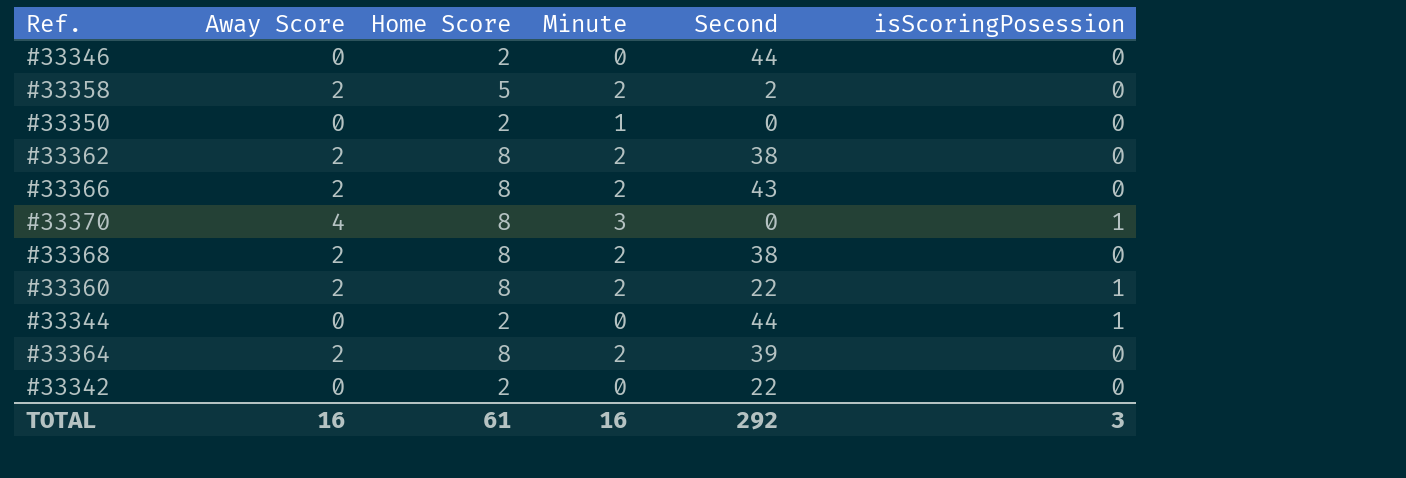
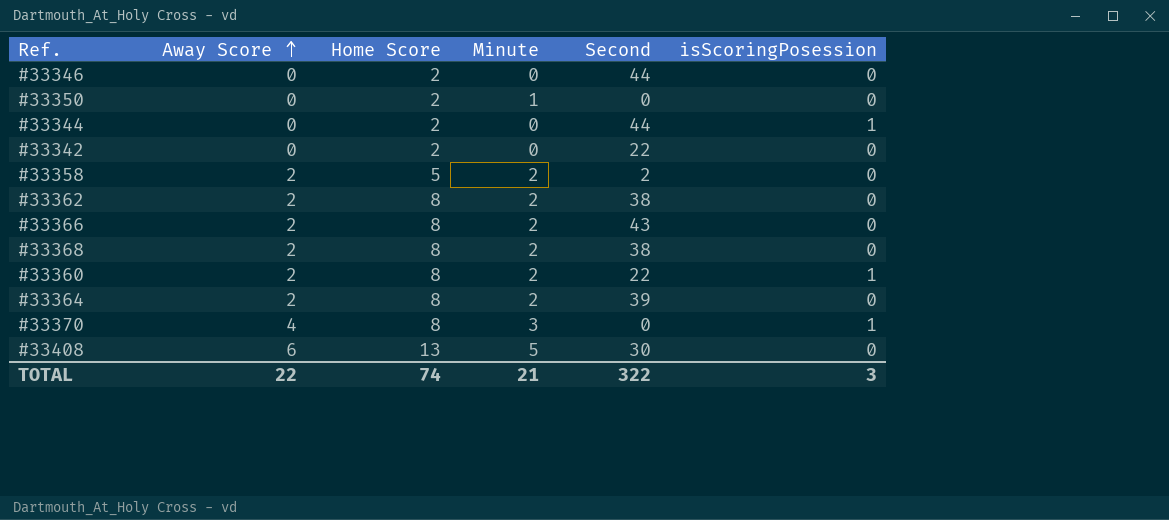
row order: none -> Away Score ascending
row #33408: none -> 6 | 13 | 5 | 30 | 0
TOTAL | Away Score: 16 -> 22
TOTAL | Home Score: 61 -> 74
TOTAL | Minute: 16 -> 21
TOTAL | Second: 292 -> 322

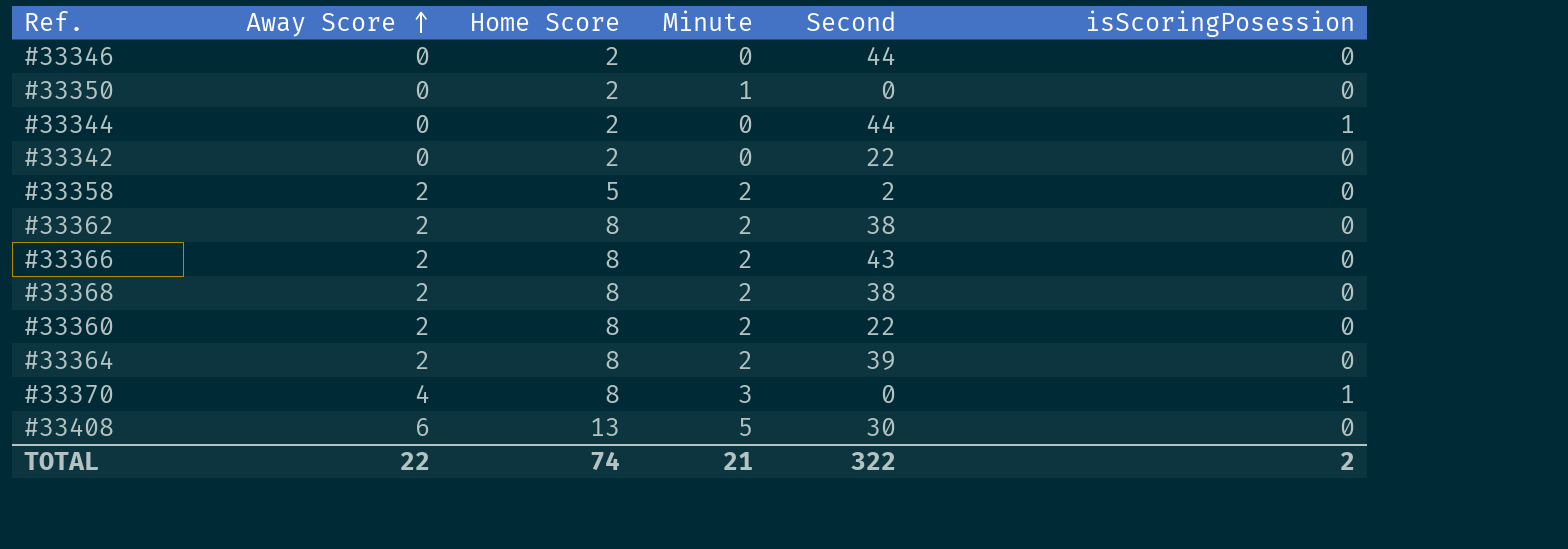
#33360 | isScoringPosession: 1 -> 0
TOTAL | isScoringPosession: 3 -> 2

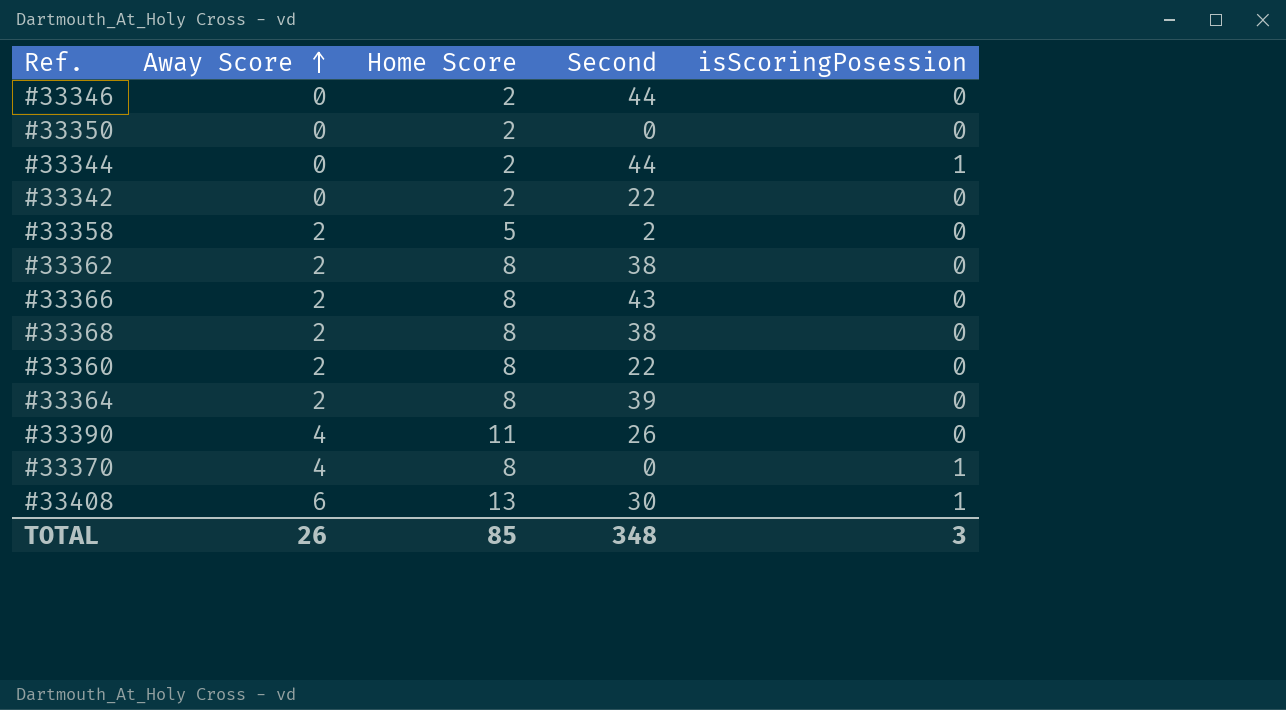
column Minute | position: 4 -> none
row #33390: none -> 4 | 11 | 26 | 0
#33408 | isScoringPosession: 0 -> 1
TOTAL | Away Score: 22 -> 26
TOTAL | Home Score: 74 -> 85
TOTAL | Second: 322 -> 348
TOTAL | isScoringPosession: 2 -> 3

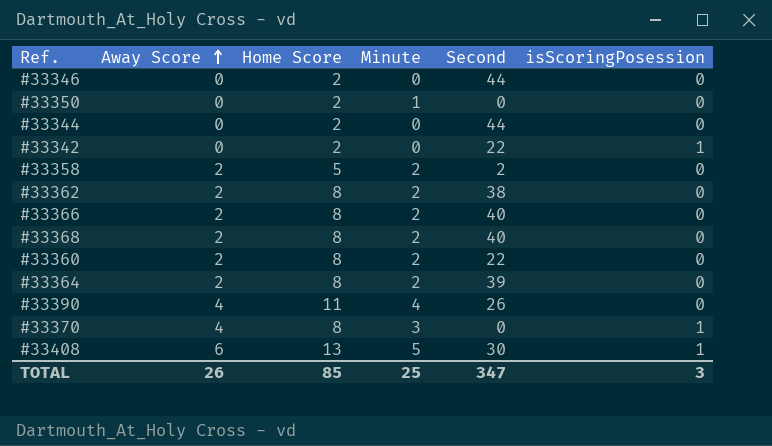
column Minute | position: none -> 4
#33344 | isScoringPosession: 1 -> 0
#33342 | isScoringPosession: 0 -> 1
#33366 | Second: 43 -> 40
#33368 | Second: 38 -> 40
TOTAL | Second: 348 -> 347

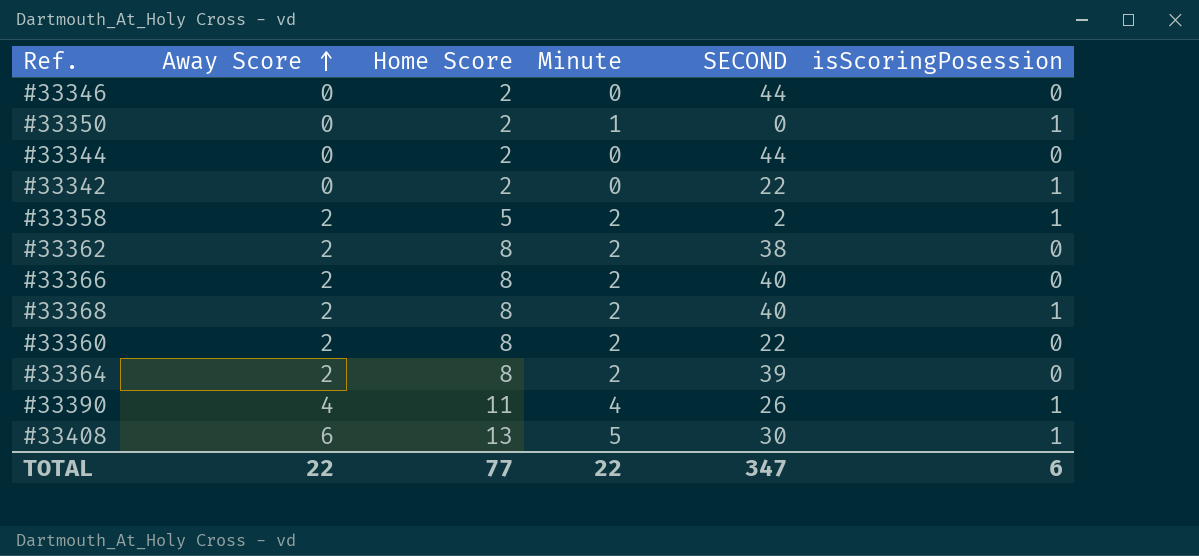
column name: Second -> SECOND
row #33370: 4 | 8 | 3 | 0 | 1 -> none
#33350 | isScoringPosession: 0 -> 1
#33358 | isScoringPosession: 0 -> 1
#33368 | isScoringPosession: 0 -> 1
#33390 | isScoringPosession: 0 -> 1
TOTAL | Away Score: 26 -> 22
TOTAL | Home Score: 85 -> 77
TOTAL | Minute: 25 -> 22
TOTAL | isScoringPosession: 3 -> 6

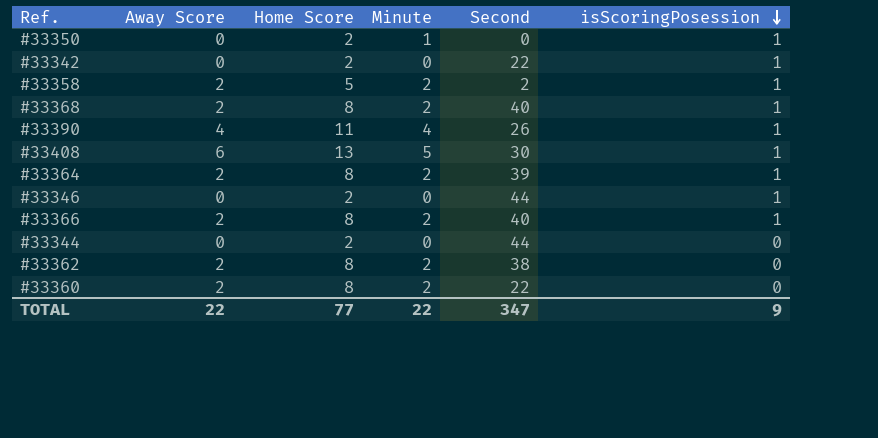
row order: Away Score ascending -> isScoringPosession descending
column name: SECOND -> Second
#33364 | isScoringPosession: 0 -> 1
#33346 | isScoringPosession: 0 -> 1
#33366 | isScoringPosession: 0 -> 1
TOTAL | isScoringPosession: 6 -> 9

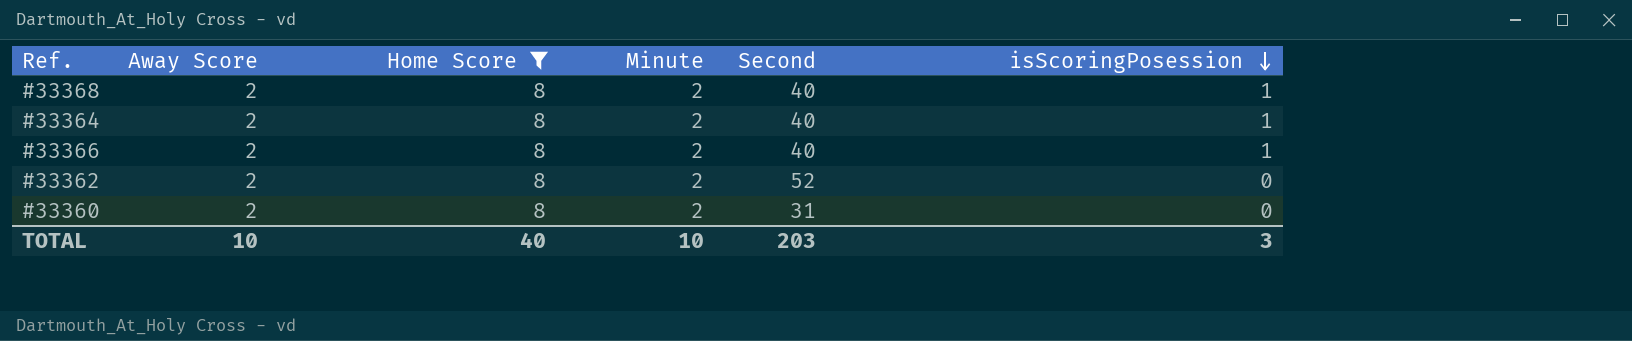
filter: none -> Home Score = 8
#33364 | Second: 39 -> 40
#33362 | Second: 38 -> 52
#33360 | Second: 22 -> 31
TOTAL | Away Score: 22 -> 10
TOTAL | Home Score: 77 -> 40
TOTAL | Minute: 22 -> 10
TOTAL | Second: 347 -> 203
TOTAL | isScoringPosession: 9 -> 3

